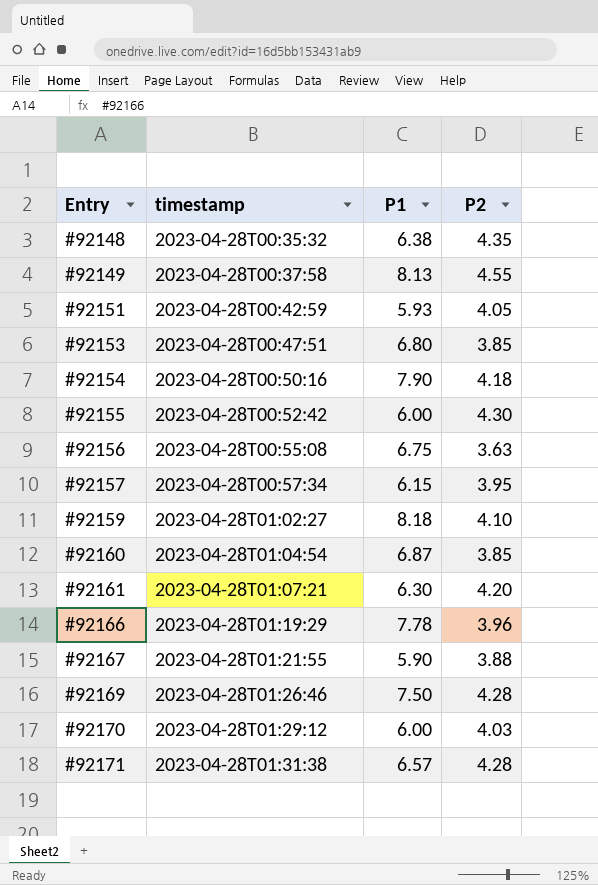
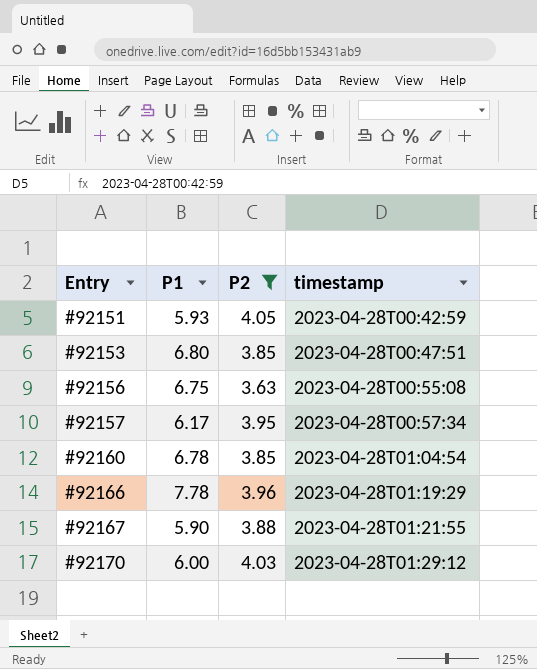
filter: none -> P2 <= 4.05
column timestamp | position: 2 -> 4
#92157 | P1: 6.15 -> 6.17
#92160 | P1: 6.87 -> 6.78

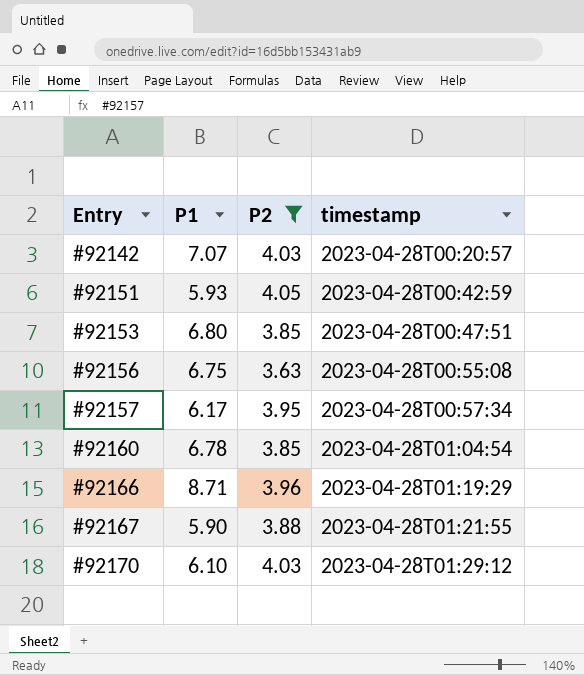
row #92142: none -> 7.07 | 4.03 | 2023-04-28T00:20:57
#92166 | P1: 7.78 -> 8.71
#92170 | P1: 6.00 -> 6.10

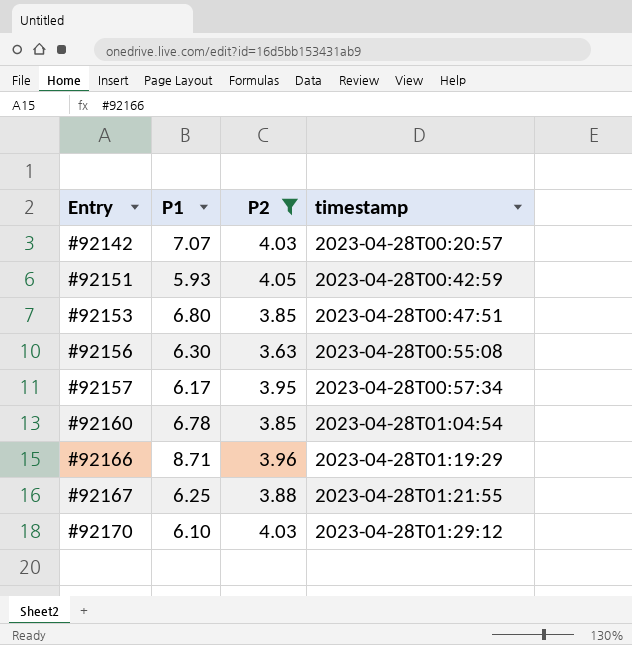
#92156 | P1: 6.75 -> 6.30
#92167 | P1: 5.90 -> 6.25

